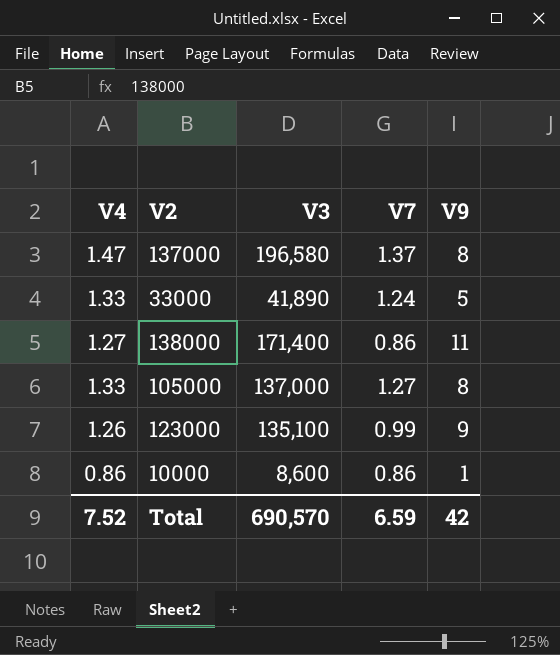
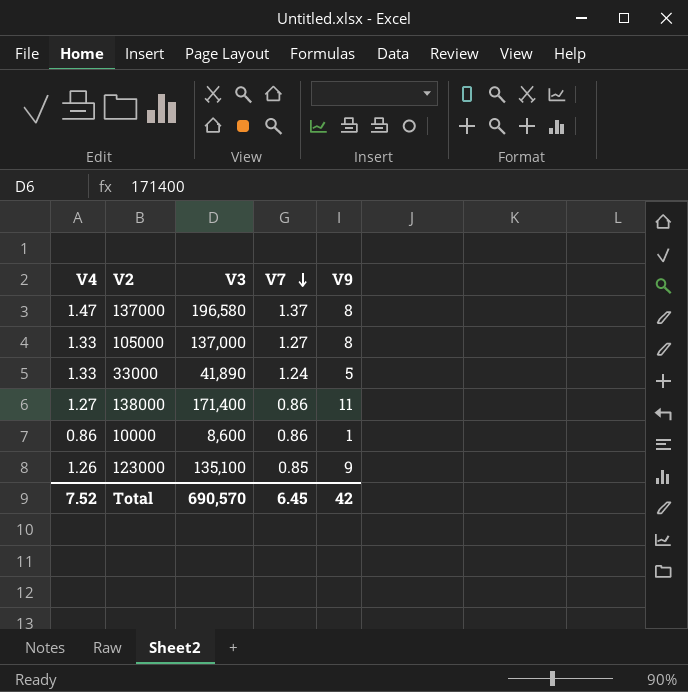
row order: none -> V7 descending
123000 | V7: 0.99 -> 0.85
Total | V7: 6.59 -> 6.45

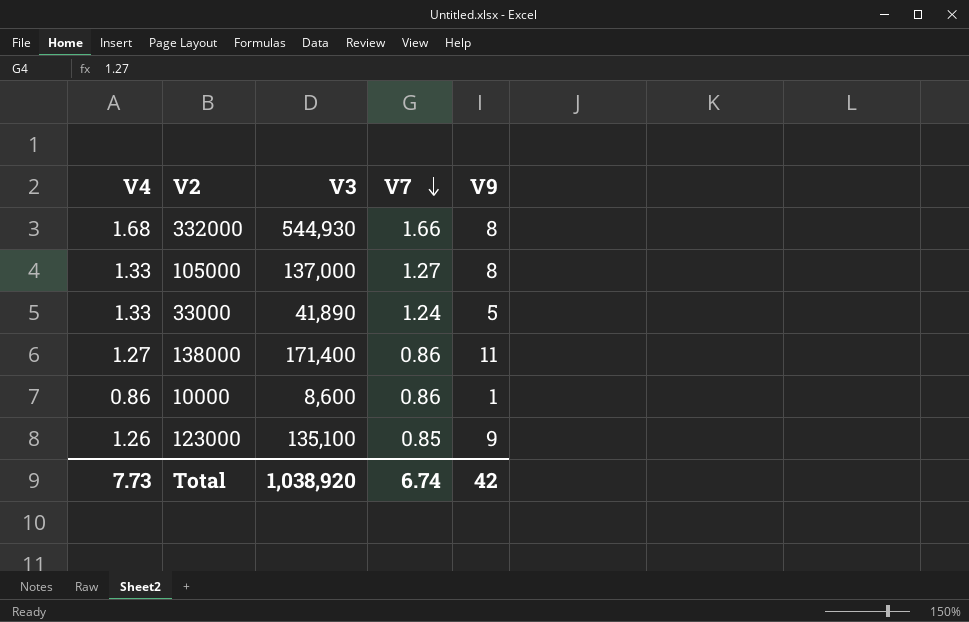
row 137000: 1.47 | 196,580 | 1.37 | 8 -> none
row 332000: none -> 1.68 | 544,930 | 1.66 | 8
Total | V4: 7.52 -> 7.73
Total | V3: 690,570 -> 1,038,920
Total | V7: 6.45 -> 6.74

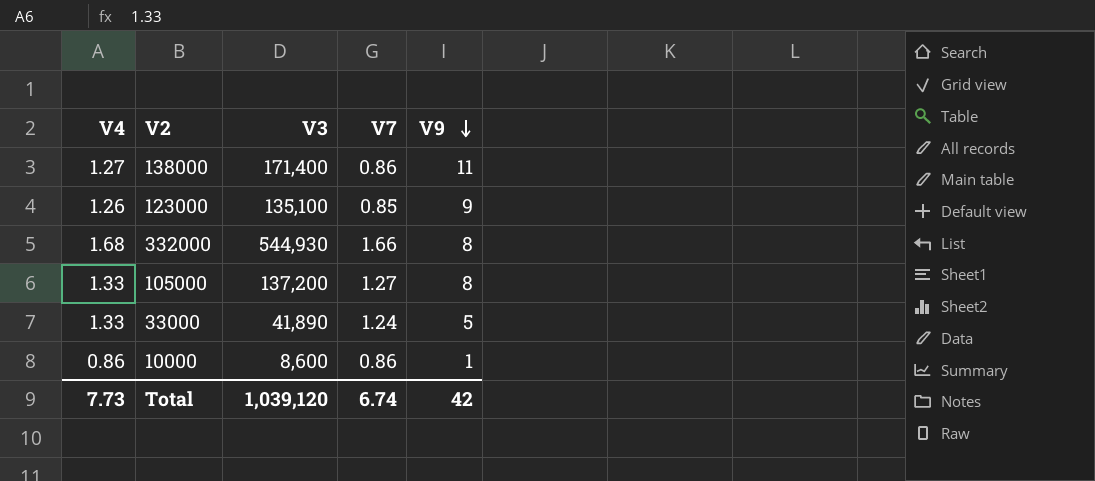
row order: V7 descending -> V9 descending
105000 | V3: 137,000 -> 137,200
Total | V3: 1,038,920 -> 1,039,120

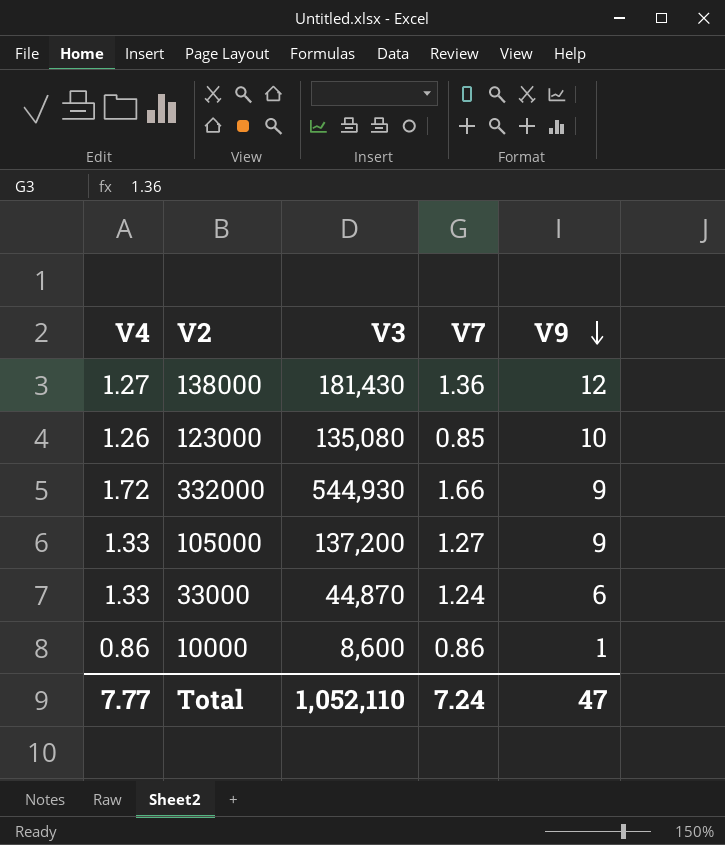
138000 | V3: 171,400 -> 181,430
138000 | V7: 0.86 -> 1.36
138000 | V9: 11 -> 12
123000 | V3: 135,100 -> 135,080
123000 | V9: 9 -> 10
332000 | V4: 1.68 -> 1.72
332000 | V9: 8 -> 9
105000 | V9: 8 -> 9
33000 | V3: 41,890 -> 44,870
33000 | V9: 5 -> 6
Total | V4: 7.73 -> 7.77
Total | V3: 1,039,120 -> 1,052,110
Total | V7: 6.74 -> 7.24
Total | V9: 42 -> 47

